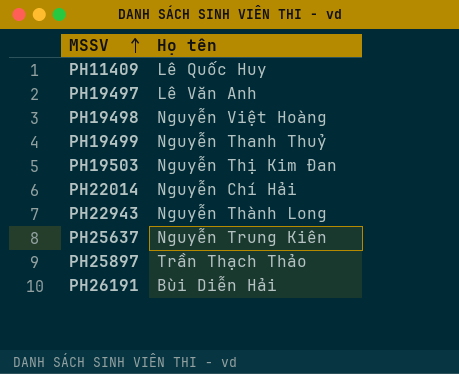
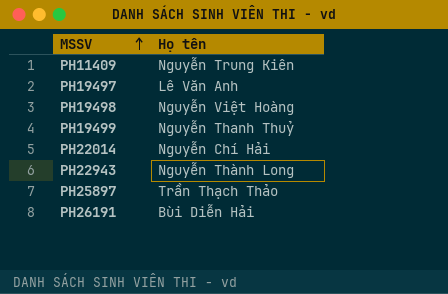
row PH19503: Nguyễn Thị Kim Đan -> none
row PH25637: Nguyễn Trung Kiên -> none
PH11409 | Họ tên: Lê Quốc Huy -> Nguyễn Trung Kiên

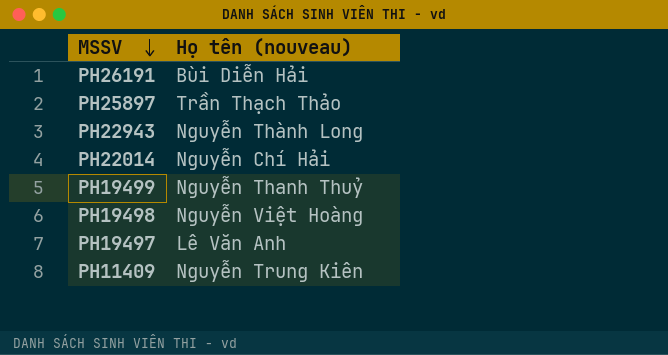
row order: MSSV ascending -> MSSV descending
column name: Họ tên -> Họ tên (nouveau)

